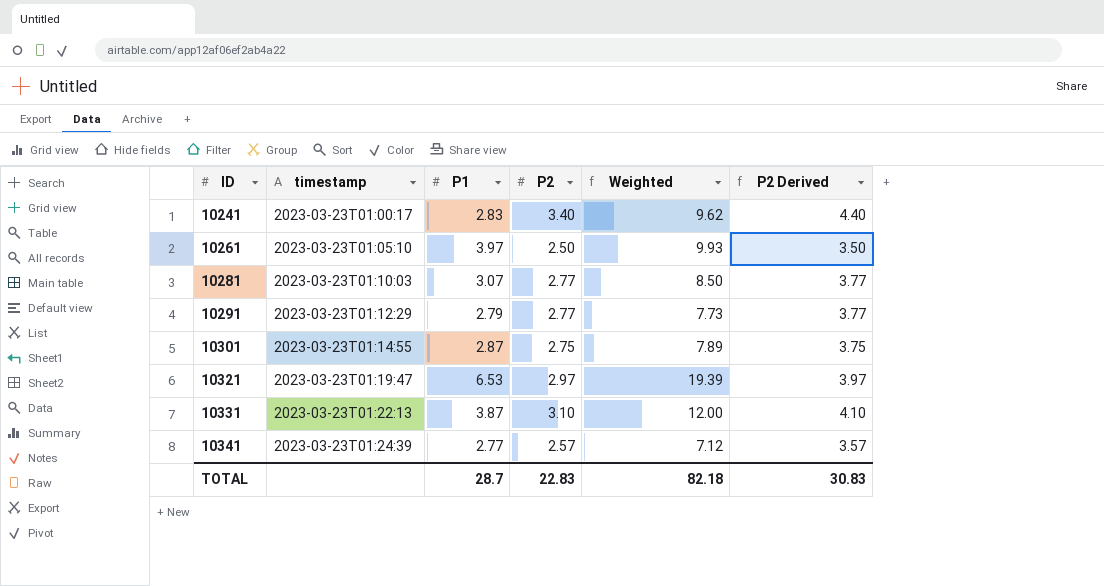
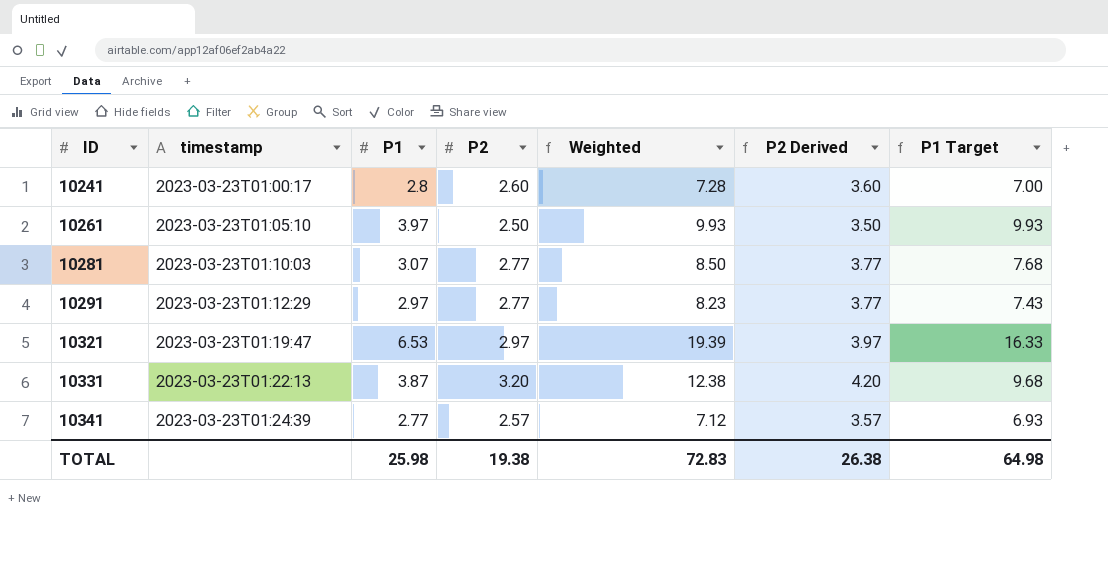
column P1 Target | formula: none -> [P1] * 2.5
row 10301: 2023-03-23T01:14:55 | 2.87 | 2.75 | 7.89 | 3.75 -> none
10241 | P1: 2.83 -> 2.8
10241 | P2: 3.40 -> 2.60
10241 | Weighted: 9.62 -> 7.28
10241 | P2 Derived: 4.40 -> 3.60
10291 | P1: 2.79 -> 2.97
10291 | Weighted: 7.73 -> 8.23
10331 | P2: 3.10 -> 3.20
10331 | Weighted: 12.00 -> 12.38
10331 | P2 Derived: 4.10 -> 4.20
TOTAL | P1: 28.7 -> 25.98
TOTAL | P2: 22.83 -> 19.38
TOTAL | Weighted: 82.18 -> 72.83
TOTAL | P2 Derived: 30.83 -> 26.38

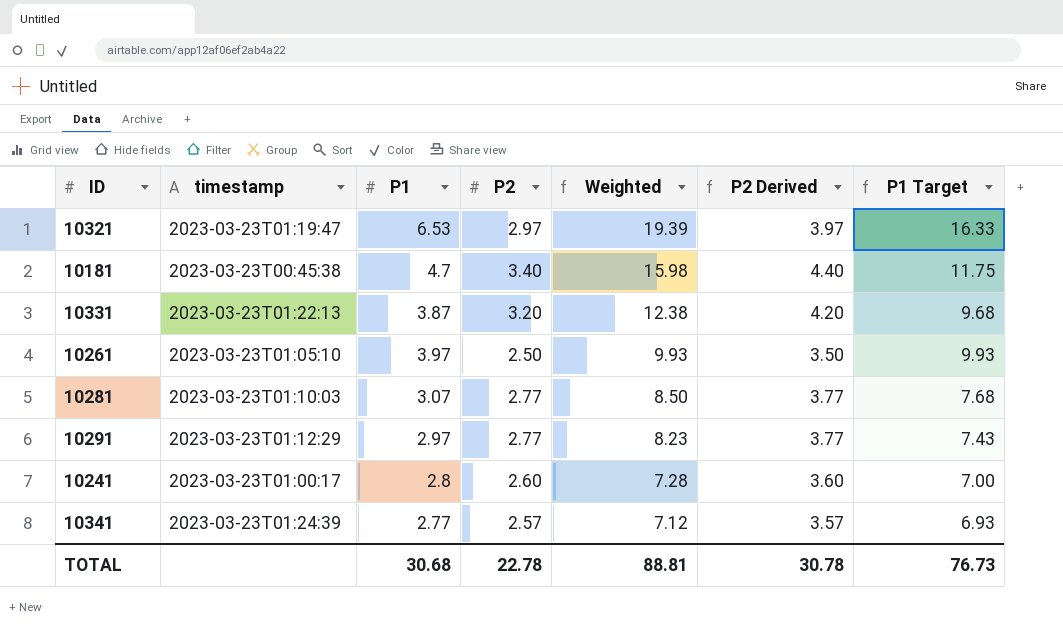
row order: ID ascending -> Weighted descending
row 10181: none -> 2023-03-23T00:45:38 | 4.7 | 3.40 | 15.98 | 4.40 | 11.75
TOTAL | P1: 25.98 -> 30.68
TOTAL | P2: 19.38 -> 22.78
TOTAL | Weighted: 72.83 -> 88.81
TOTAL | P2 Derived: 26.38 -> 30.78
TOTAL | P1 Target: 64.98 -> 76.73

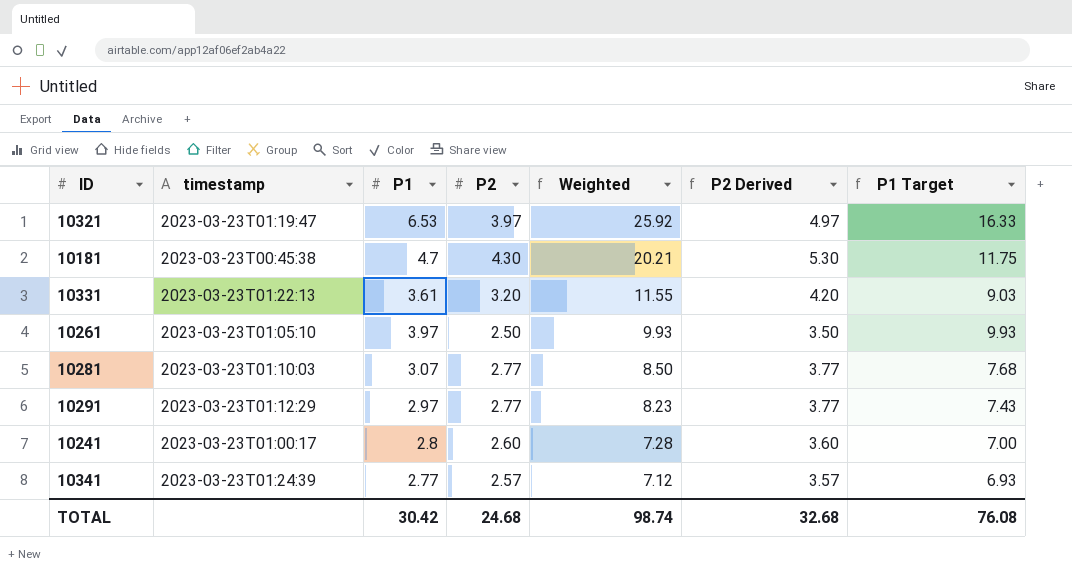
10321 | P2: 2.97 -> 3.97
10321 | Weighted: 19.39 -> 25.92
10321 | P2 Derived: 3.97 -> 4.97
10181 | P2: 3.40 -> 4.30
10181 | Weighted: 15.98 -> 20.21
10181 | P2 Derived: 4.40 -> 5.30
10331 | P1: 3.87 -> 3.61
10331 | Weighted: 12.38 -> 11.55
10331 | P1 Target: 9.68 -> 9.03
TOTAL | P1: 30.68 -> 30.42
TOTAL | P2: 22.78 -> 24.68
TOTAL | Weighted: 88.81 -> 98.74
TOTAL | P2 Derived: 30.78 -> 32.68
TOTAL | P1 Target: 76.73 -> 76.08

